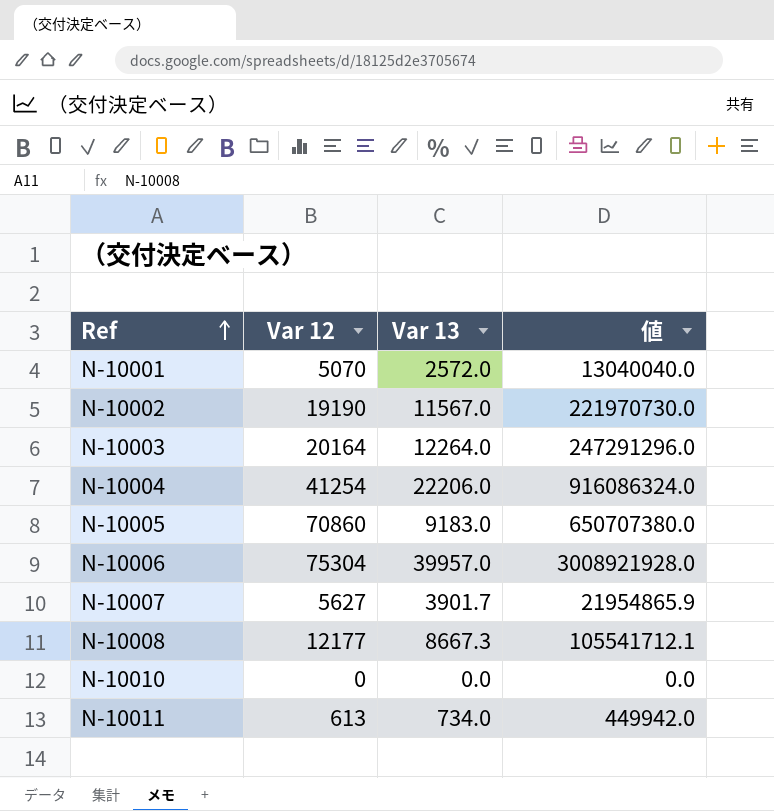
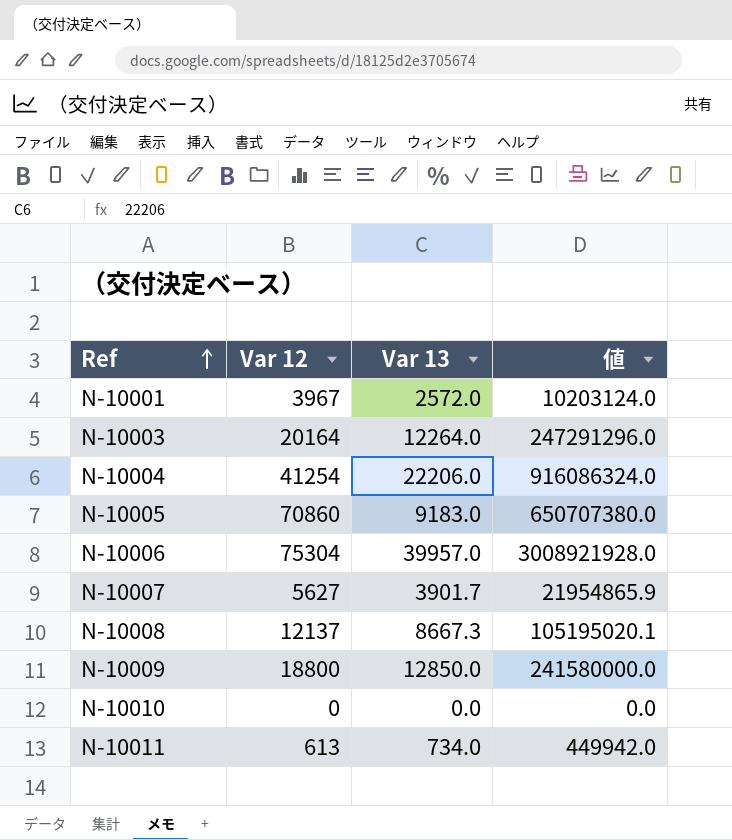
row N-10002: 19190 | 11567.0 | 221970730.0 -> none
N-10001 | Var 12: 5070 -> 3967
N-10001 | 値: 13040040.0 -> 10203124.0
N-10008 | Var 12: 12177 -> 12137
N-10008 | 値: 105541712.1 -> 105195020.1
row N-10009: none -> 18800 | 12850.0 | 241580000.0

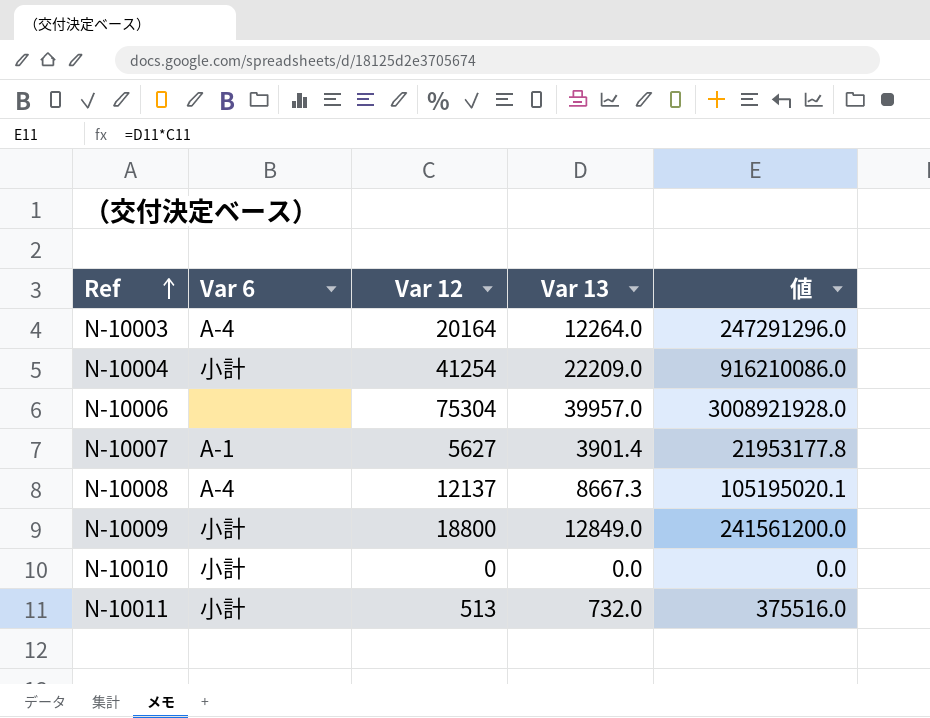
column Var 6 | position: none -> 2
row N-10001: 3967 | 2572.0 | 10203124.0 -> none
row N-10005: 70860 | 9183.0 | 650707380.0 -> none
N-10004 | Var 13: 22206.0 -> 22209.0
N-10004 | 値: 916086324.0 -> 916210086.0
N-10007 | Var 13: 3901.7 -> 3901.4
N-10007 | 値: 21954865.9 -> 21953177.8
N-10009 | Var 13: 12850.0 -> 12849.0
N-10009 | 値: 241580000.0 -> 241561200.0
N-10011 | Var 12: 613 -> 513
N-10011 | Var 13: 734.0 -> 732.0
N-10011 | 値: 449942.0 -> 375516.0

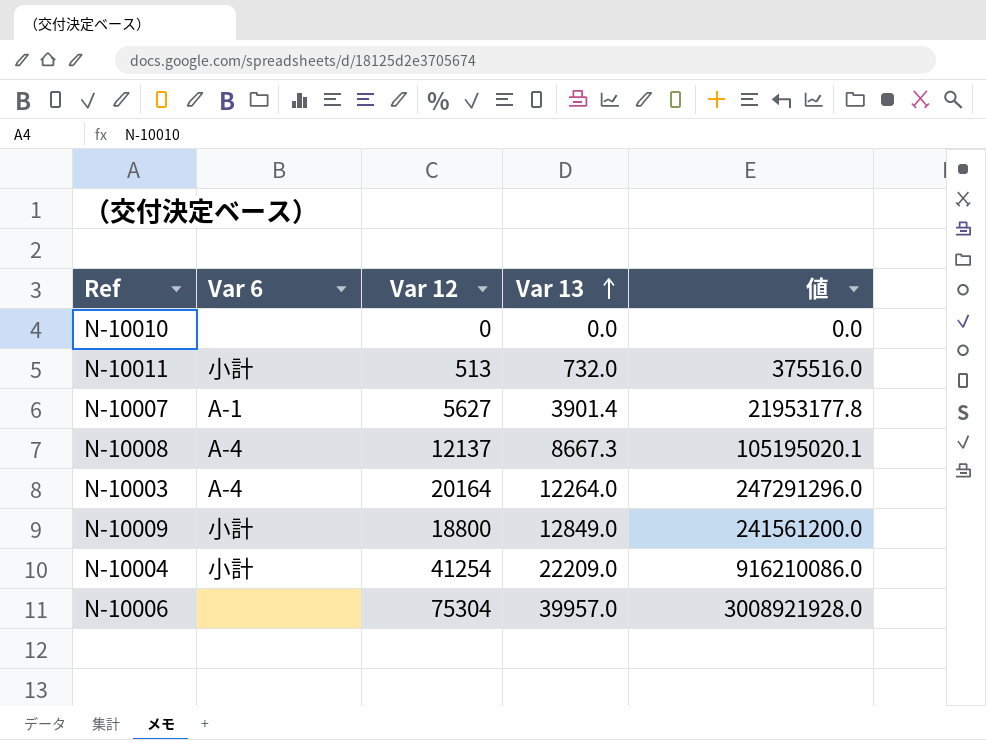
row order: Ref ascending -> Var 13 ascending
N-10010 | Var 6: 小計 -> none

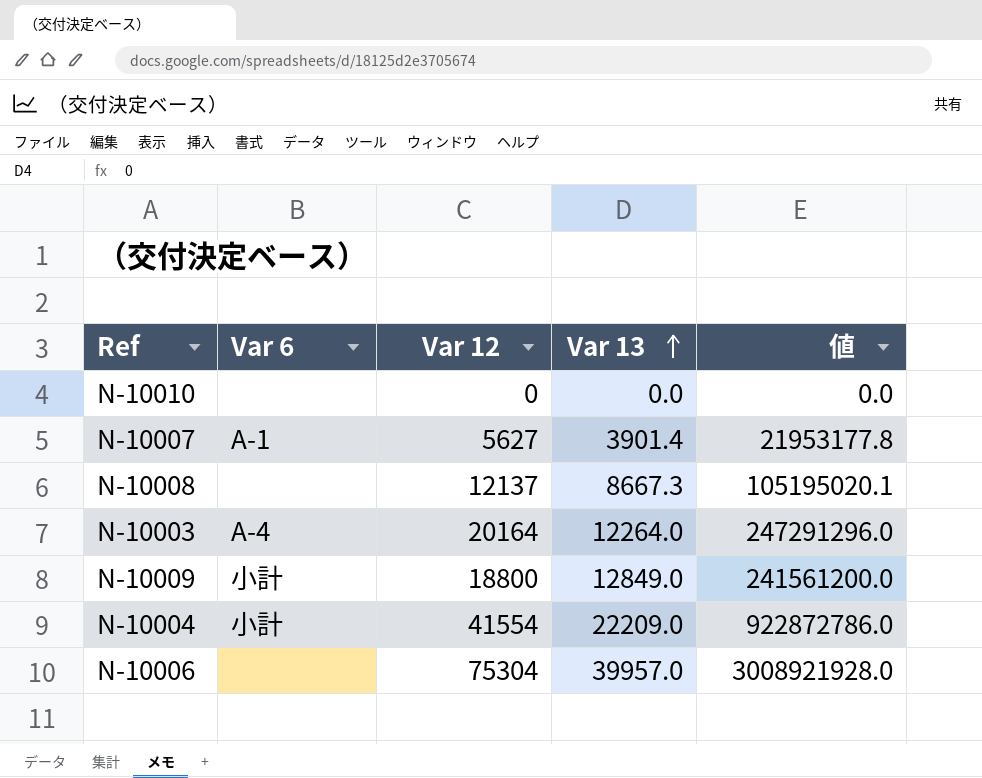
row N-10011: 小計 | 513 | 732.0 | 375516.0 -> none
N-10008 | Var 6: A-4 -> none
N-10004 | Var 12: 41254 -> 41554
N-10004 | 値: 916210086.0 -> 922872786.0

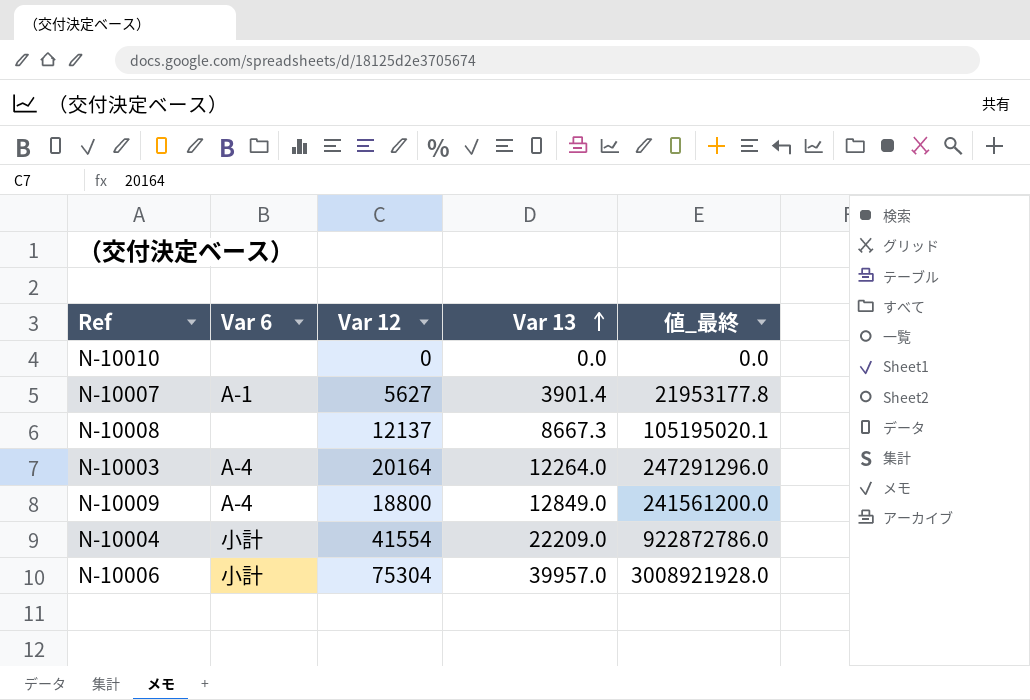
column name: 値 -> 値_最終
N-10009 | Var 6: 小計 -> A-4
N-10006 | Var 6: none -> 小計

